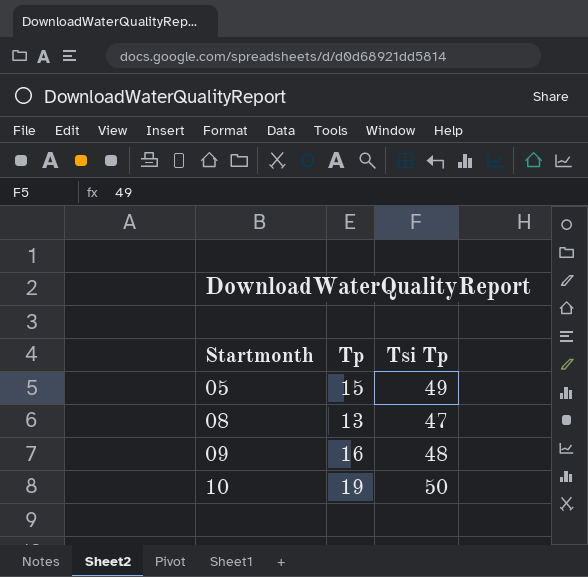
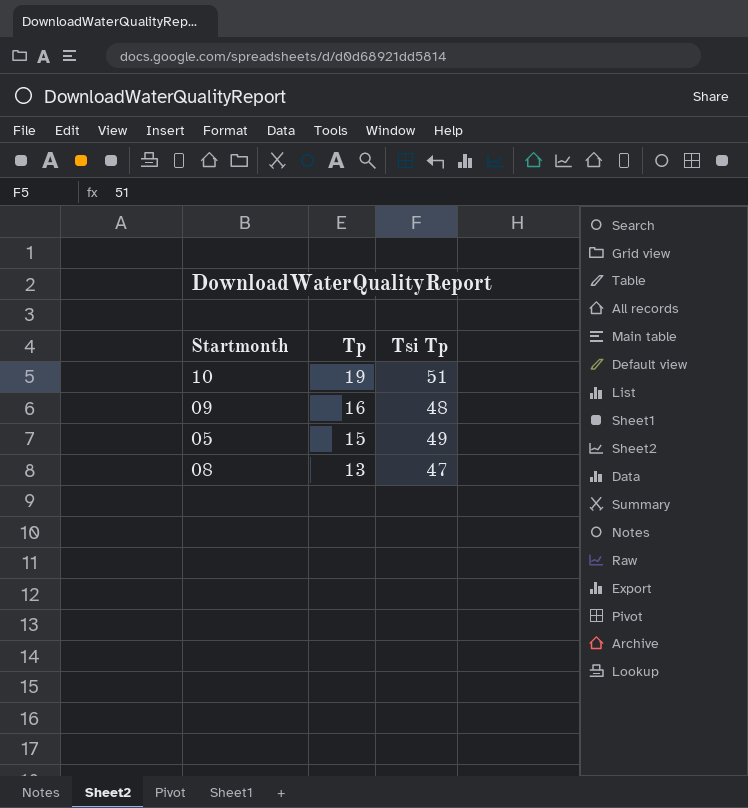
row order: Startmonth ascending -> Tp descending
10 | Tsi Tp: 50 -> 51

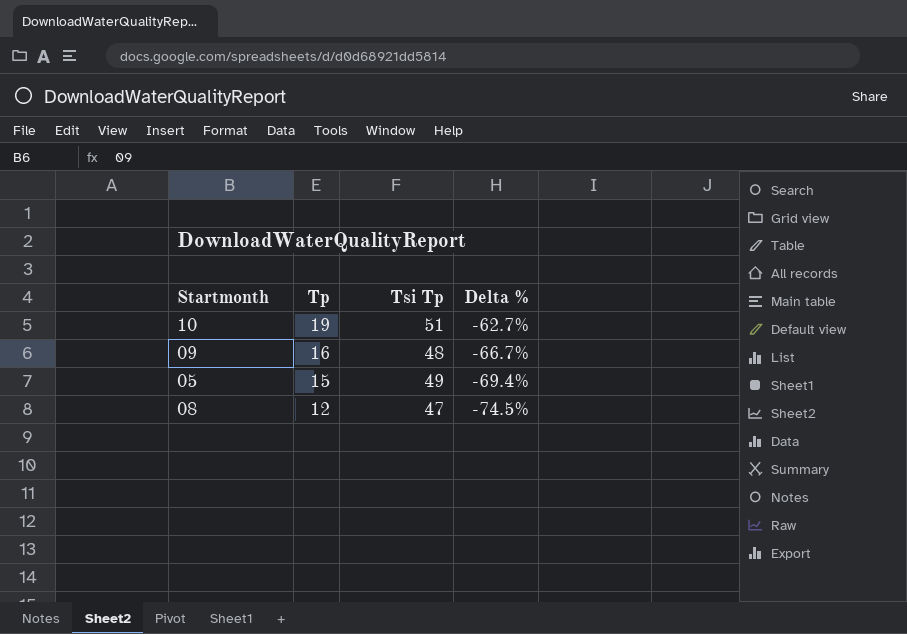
column Delta % | formula: none -> ([Tp] - [Tsi Tp]) / [Tsi Tp]
08 | Tp: 13 -> 12

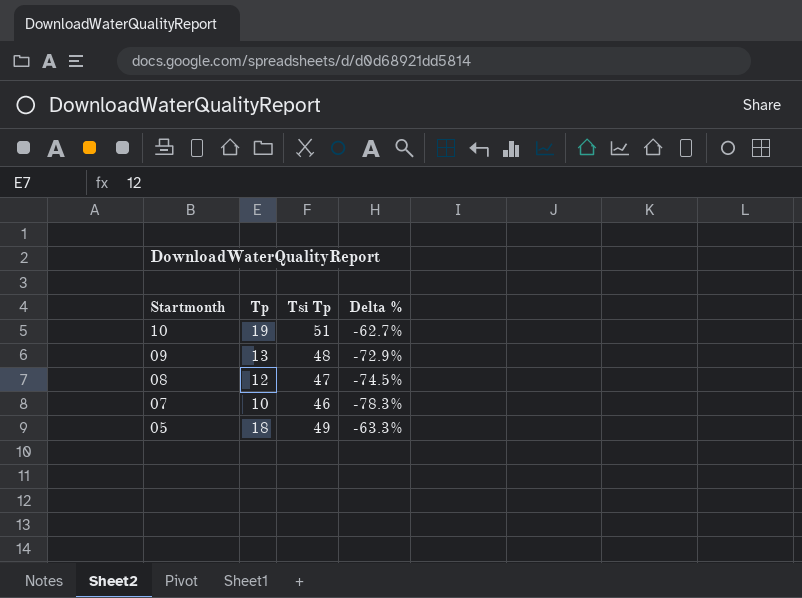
row order: Tp descending -> Startmonth descending
09 | Tp: 16 -> 13
09 | Delta %: -66.7% -> -72.9%
row 07: none -> 10 | 46 | -78.3%
05 | Tp: 15 -> 18
05 | Delta %: -69.4% -> -63.3%

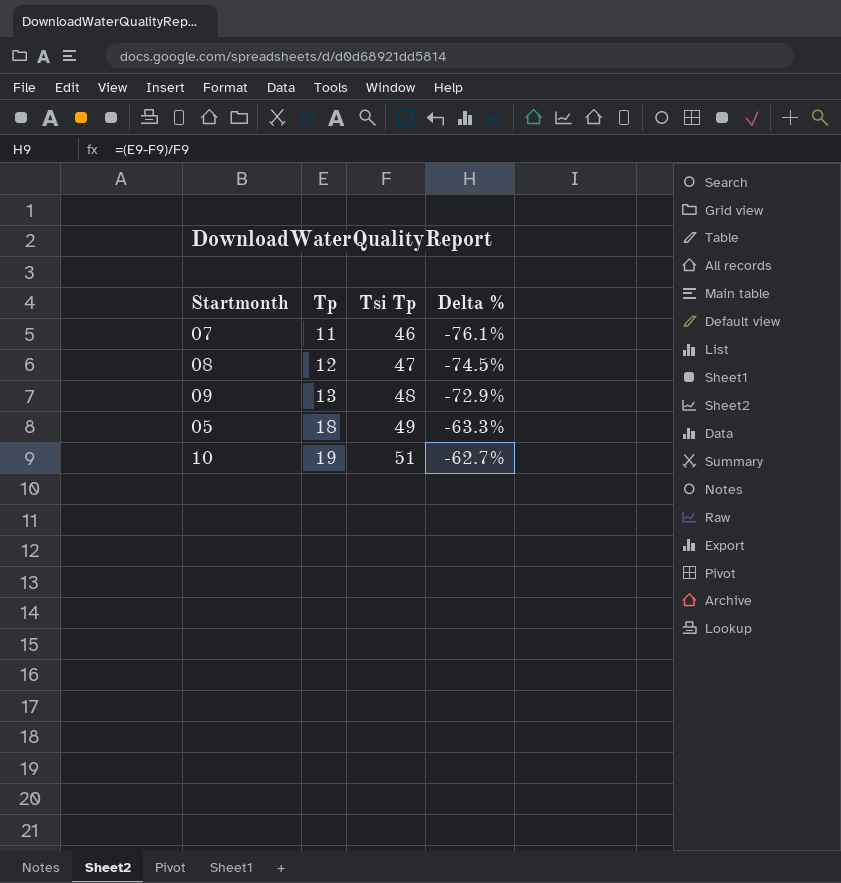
row order: Startmonth descending -> Tp ascending
07 | Tp: 10 -> 11
07 | Delta %: -78.3% -> -76.1%

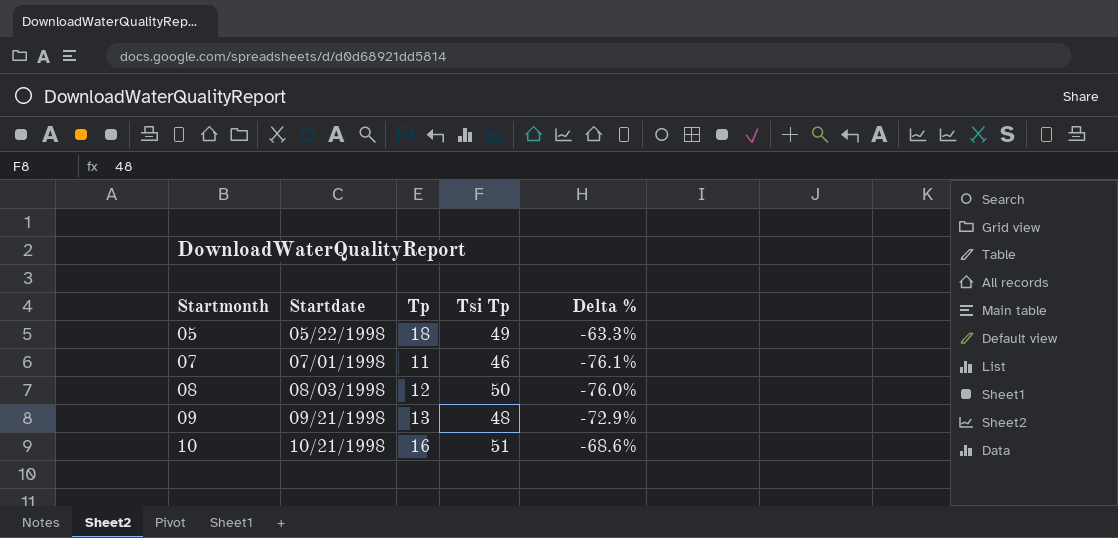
row order: Tp ascending -> Startmonth ascending
column Startdate | position: none -> 2
08 | Tsi Tp: 47 -> 50
08 | Delta %: -74.5% -> -76.0%
10 | Tp: 19 -> 16
10 | Delta %: -62.7% -> -68.6%

